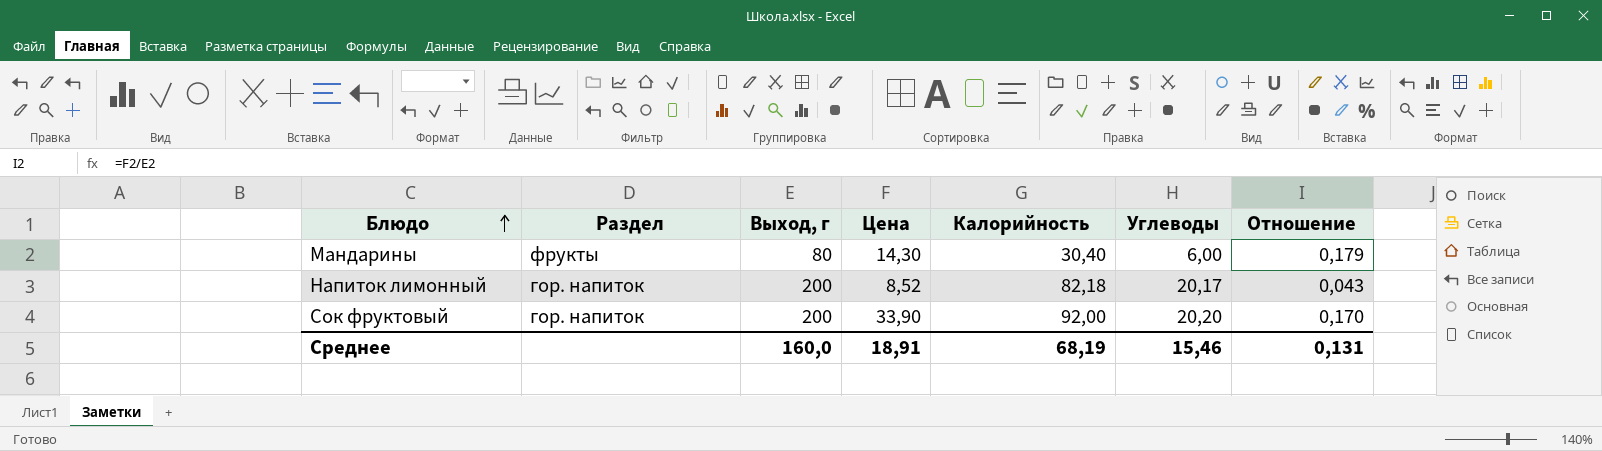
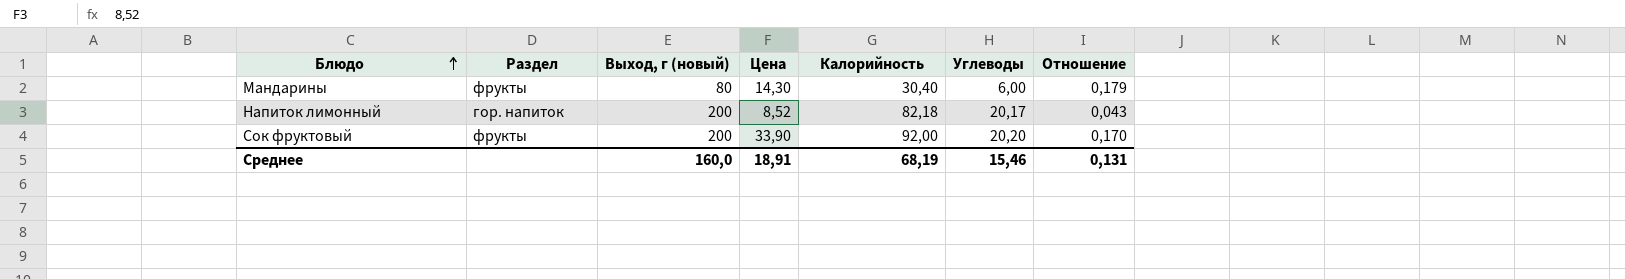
column name: Выход, г -> Выход, г (новый)
Сок фруктовый | Раздел: гор. напиток -> фрукты

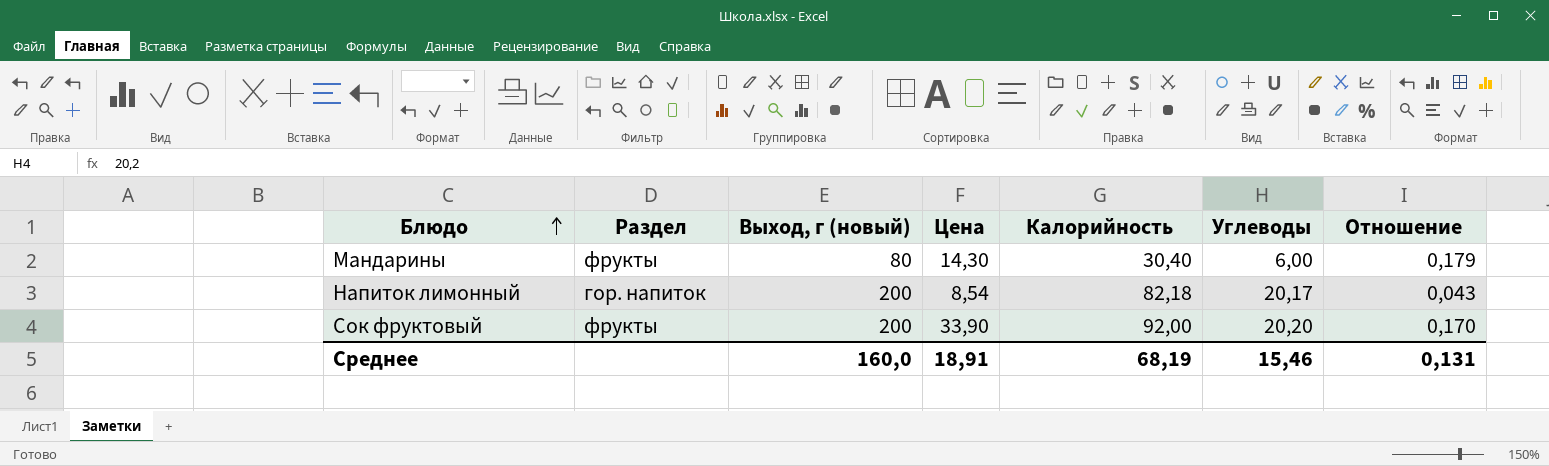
Напиток лимонный | Цена: 8,52 -> 8,54

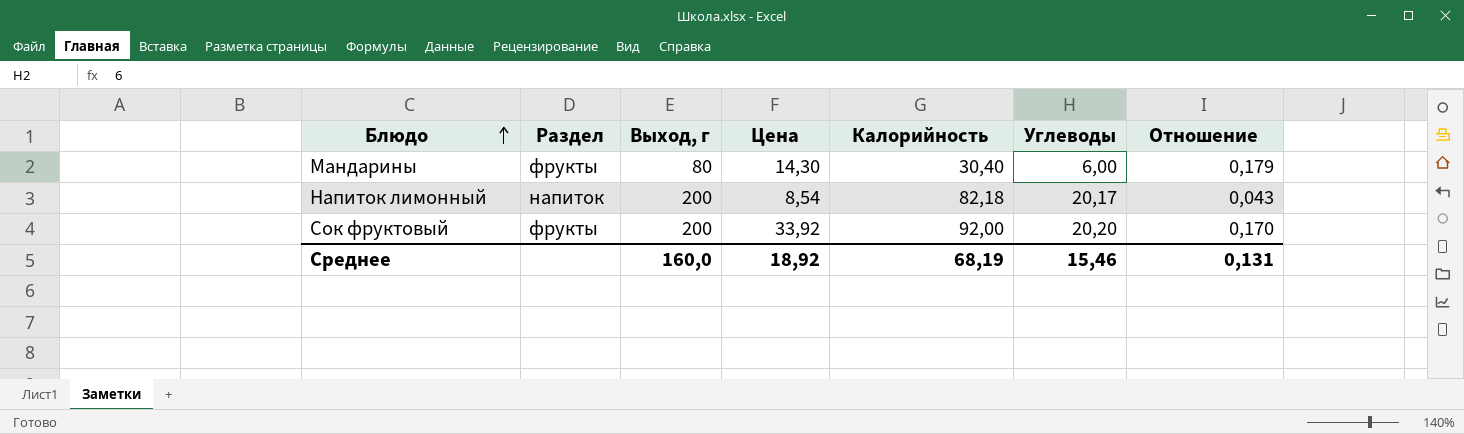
column name: Выход, г (новый) -> Выход, г
Напиток лимонный | Раздел: гор. напиток -> напиток
Сок фруктовый | Цена: 33,90 -> 33,92
Среднее | Цена: 18,91 -> 18,92

